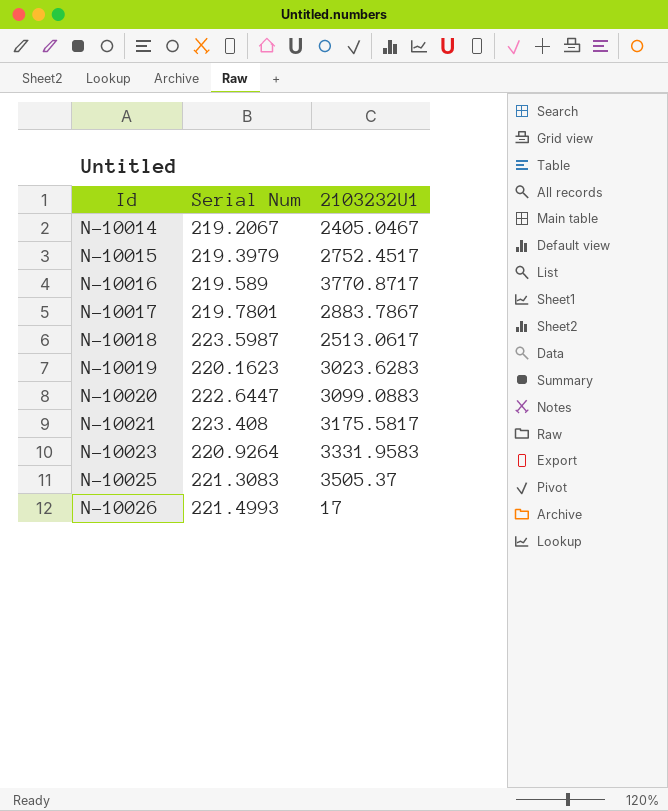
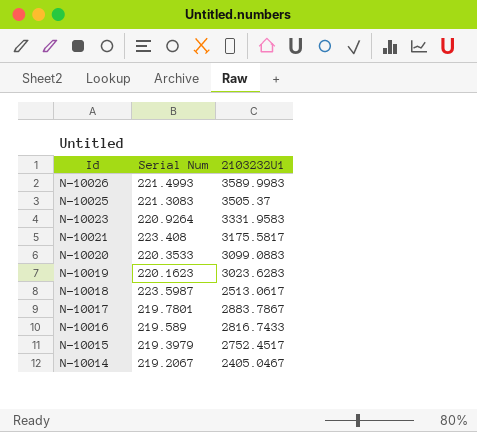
row order: Id ascending -> Id descending
N-10026 | 2103232U1: 17 -> 3589.9983
N-10020 | Serial Num: 222.6447 -> 220.3533
N-10016 | 2103232U1: 3770.8717 -> 2816.7433

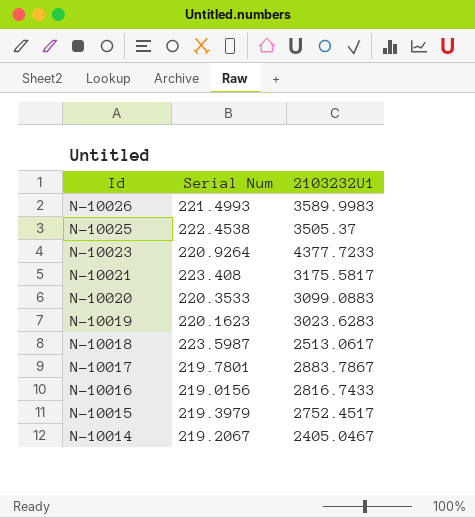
N-10025 | Serial Num: 221.3083 -> 222.4538
N-10023 | 2103232U1: 3331.9583 -> 4377.7233
N-10016 | Serial Num: 219.589 -> 219.0156

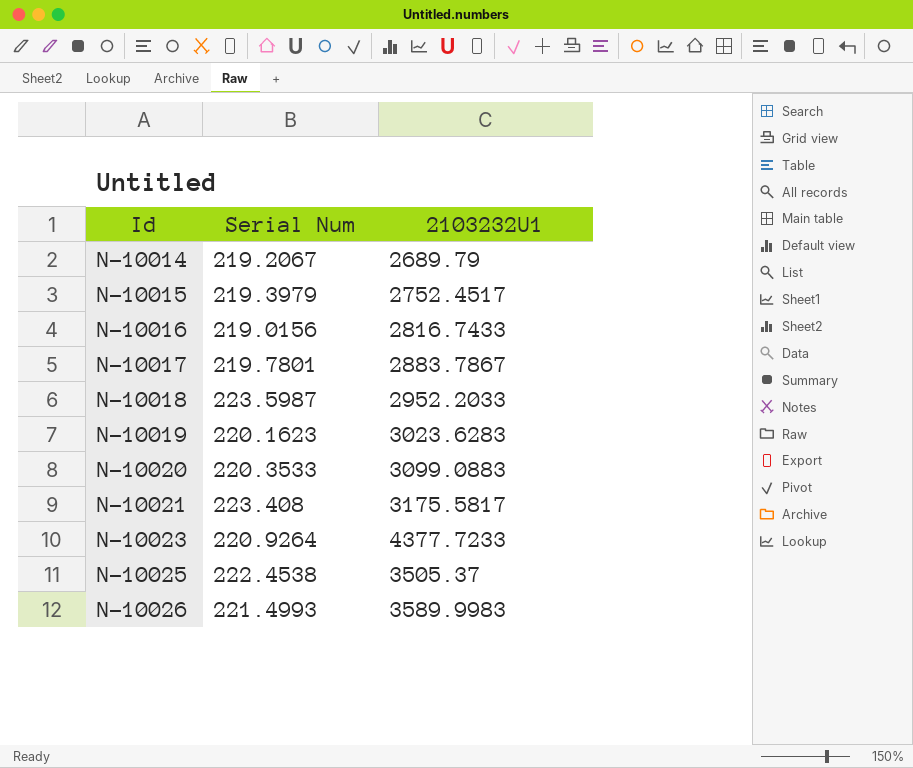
row order: Id descending -> Id ascending
N-10014 | 2103232U1: 2405.0467 -> 2689.79
N-10018 | 2103232U1: 2513.0617 -> 2952.2033

